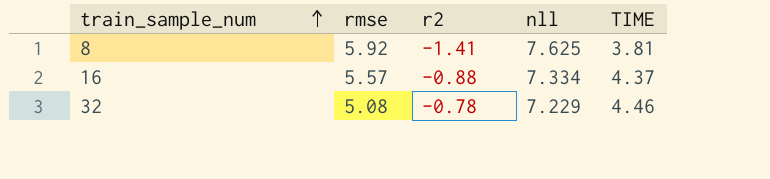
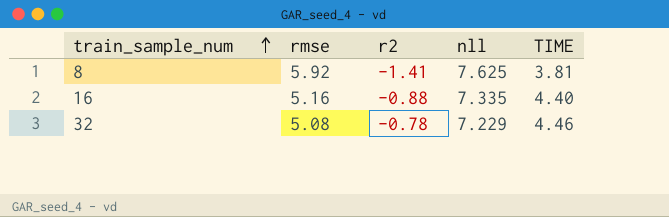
16 | rmse: 5.57 -> 5.16
16 | nll: 7.334 -> 7.335
16 | TIME: 4.37 -> 4.40

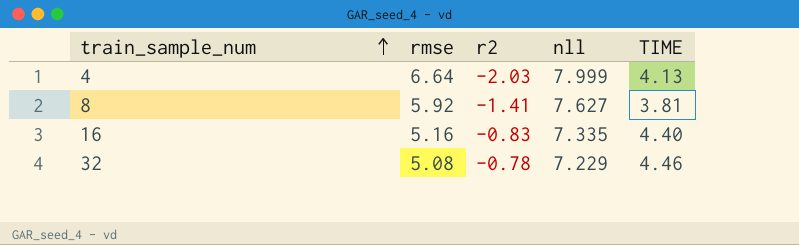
row 4: none -> 6.64 | -2.03 | 7.999 | 4.13
8 | nll: 7.625 -> 7.627
16 | r2: -0.88 -> -0.83

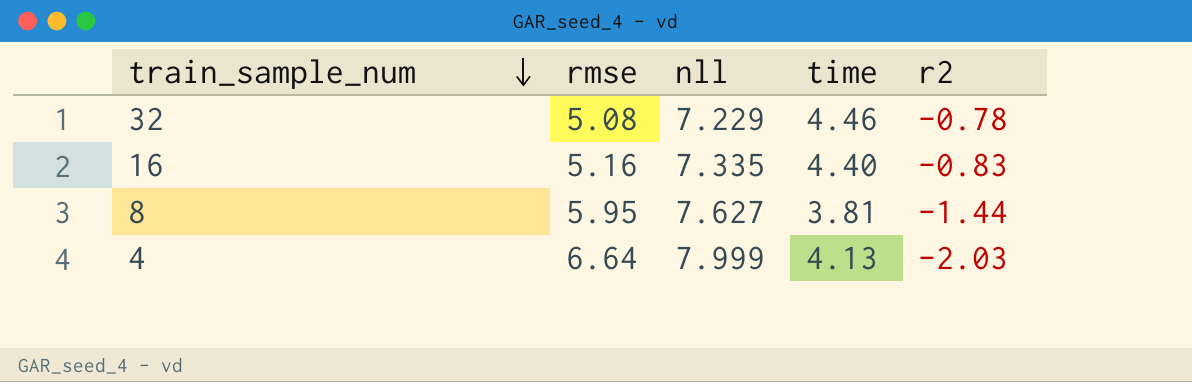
row order: train_sample_num ascending -> train_sample_num descending
column name: TIME -> time
column r2 | position: 3 -> 5
8 | rmse: 5.92 -> 5.95
8 | r2: -1.41 -> -1.44

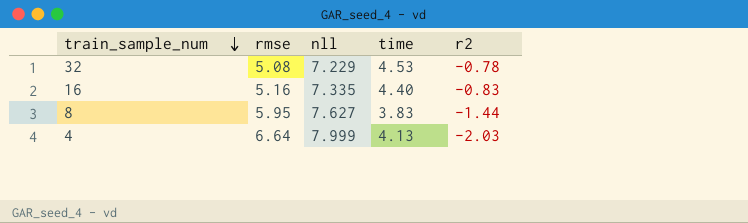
32 | time: 4.46 -> 4.53
8 | time: 3.81 -> 3.83

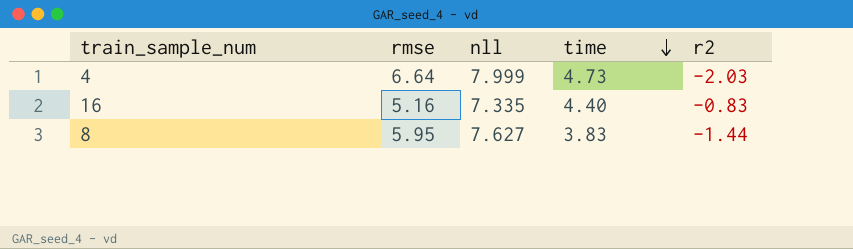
row order: train_sample_num descending -> time descending
row 32: 5.08 | 7.229 | 4.53 | -0.78 -> none
4 | time: 4.13 -> 4.73

